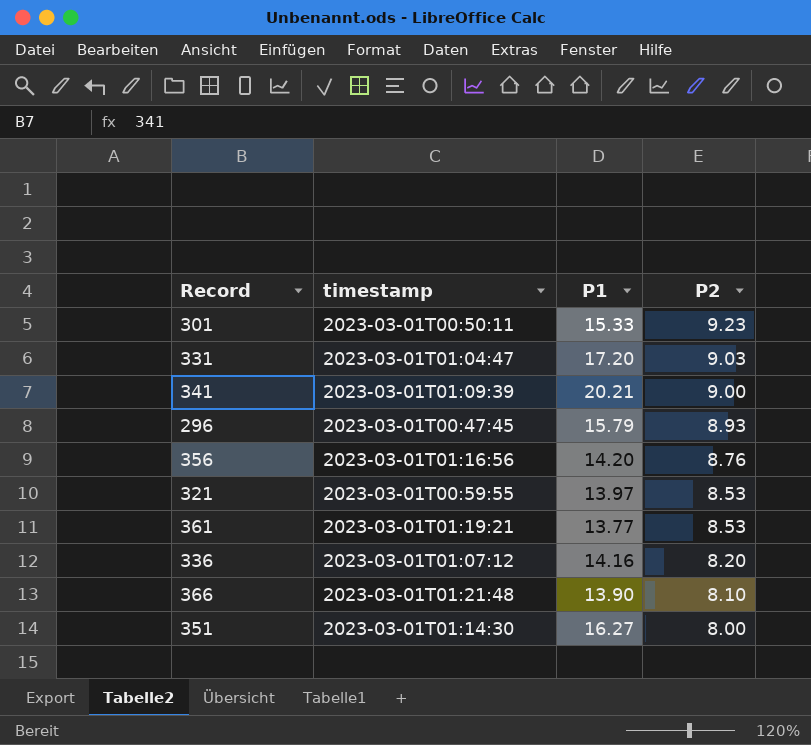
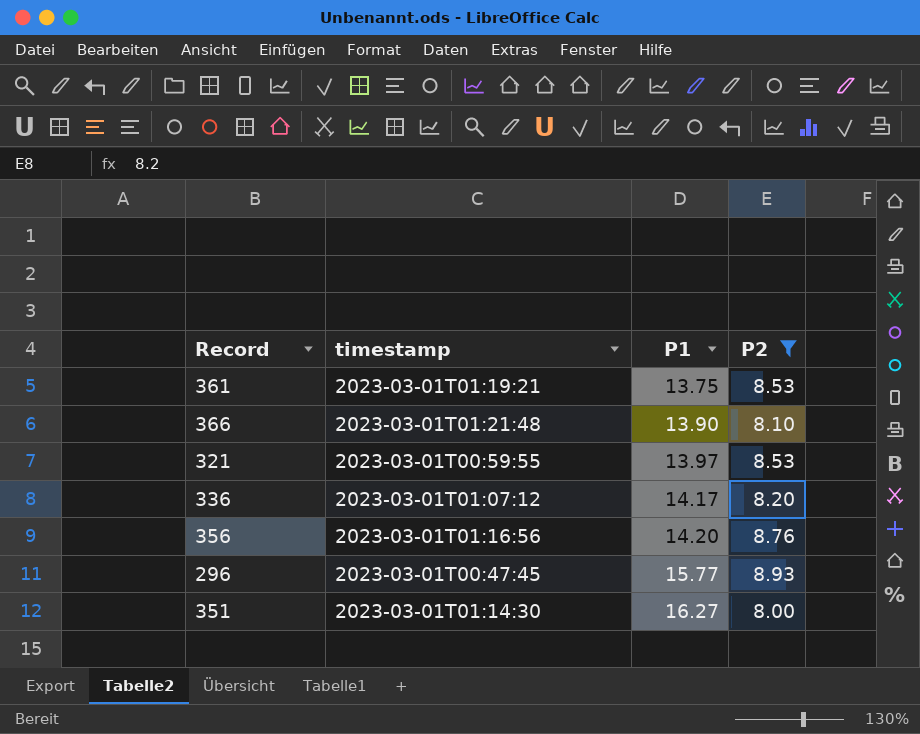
filter: none -> P2 <= 8.93
row order: P2 descending -> P1 ascending
361 | P1: 13.77 -> 13.75
336 | P1: 14.16 -> 14.17
296 | P1: 15.79 -> 15.77

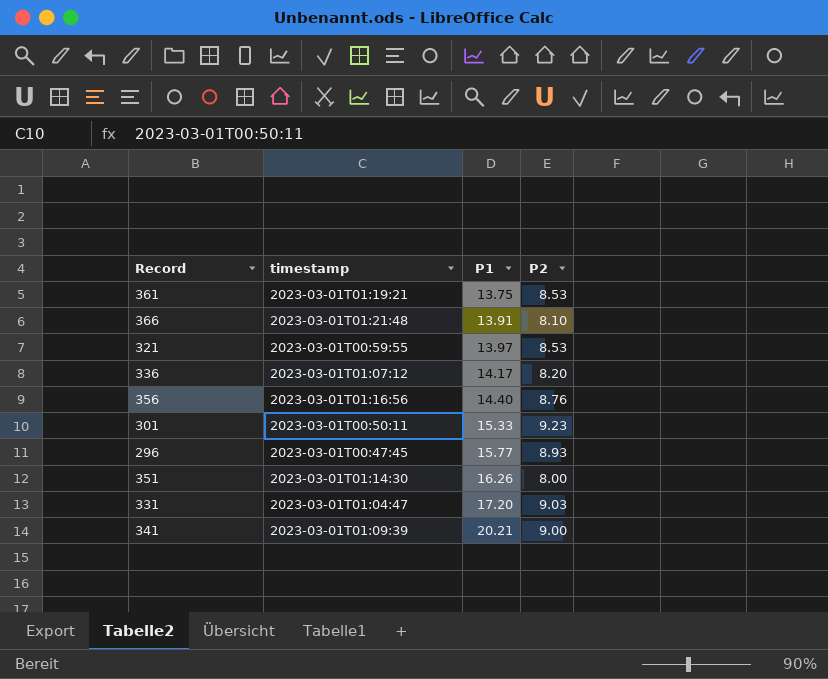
filter: P2 <= 8.93 -> none
366 | P1: 13.90 -> 13.91
356 | P1: 14.20 -> 14.40
351 | P1: 16.27 -> 16.26

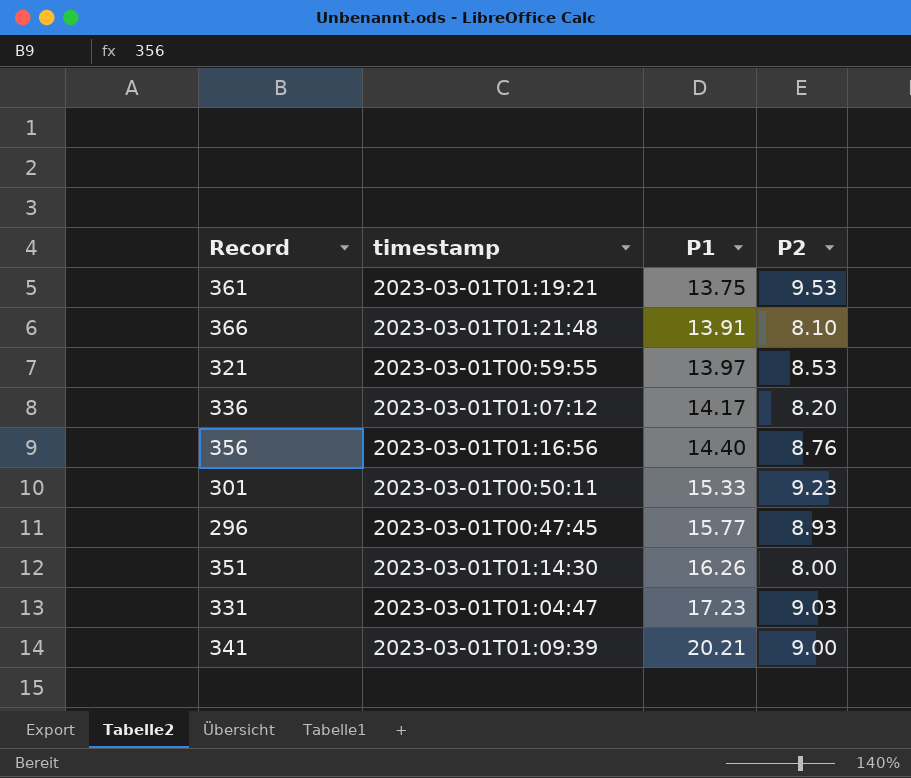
361 | P2: 8.53 -> 9.53
331 | P1: 17.20 -> 17.23

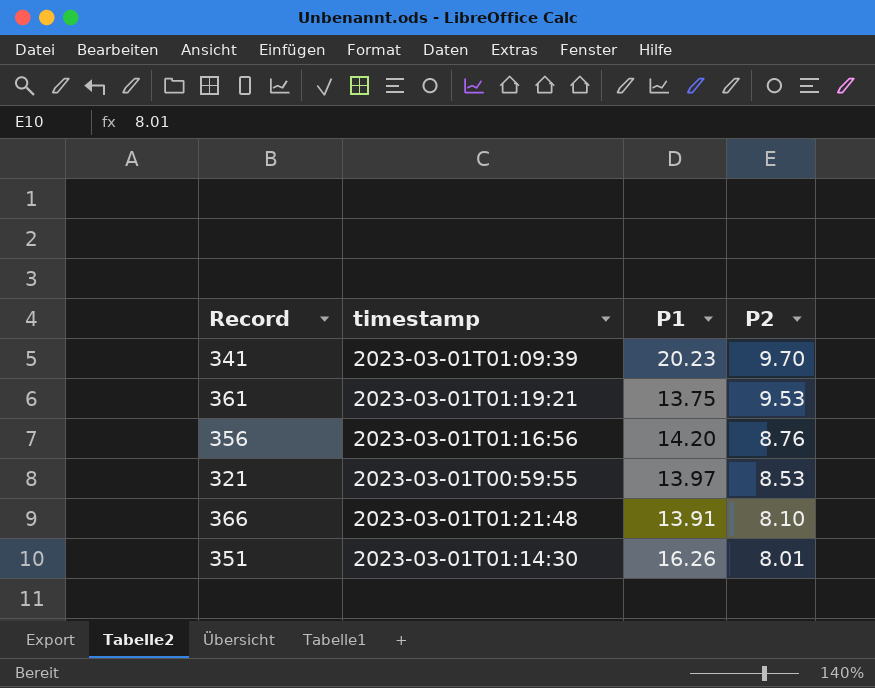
row order: P1 ascending -> P2 descending
row 336: 2023-03-01T01:07:12 | 14.17 | 8.20 -> none
row 301: 2023-03-01T00:50:11 | 15.33 | 9.23 -> none
row 296: 2023-03-01T00:47:45 | 15.77 | 8.93 -> none
row 331: 2023-03-01T01:04:47 | 17.23 | 9.03 -> none
341 | P1: 20.21 -> 20.23
341 | P2: 9.00 -> 9.70
356 | P1: 14.40 -> 14.20
351 | P2: 8.00 -> 8.01

